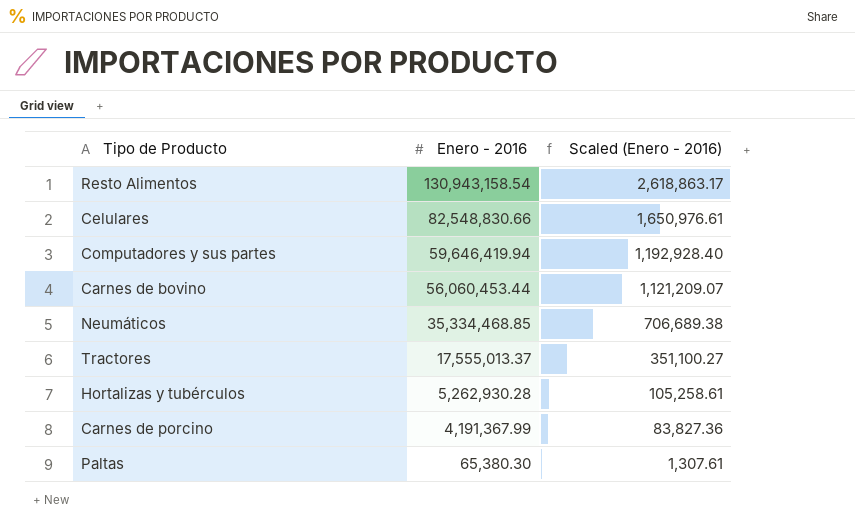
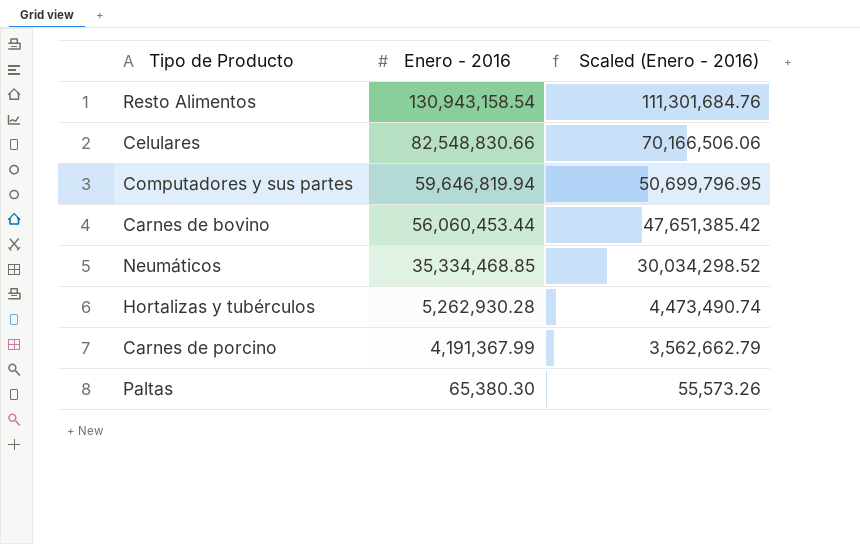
column Scaled (Enero - 2016) | formula: [Enero - 2016] * 0.02 -> [Enero - 2016] * 0.85
row Tractores: 17,555,013.37 | 351,100.27 -> none
Computadores y sus partes | Enero - 2016: 59,646,419.94 -> 59,646,819.94

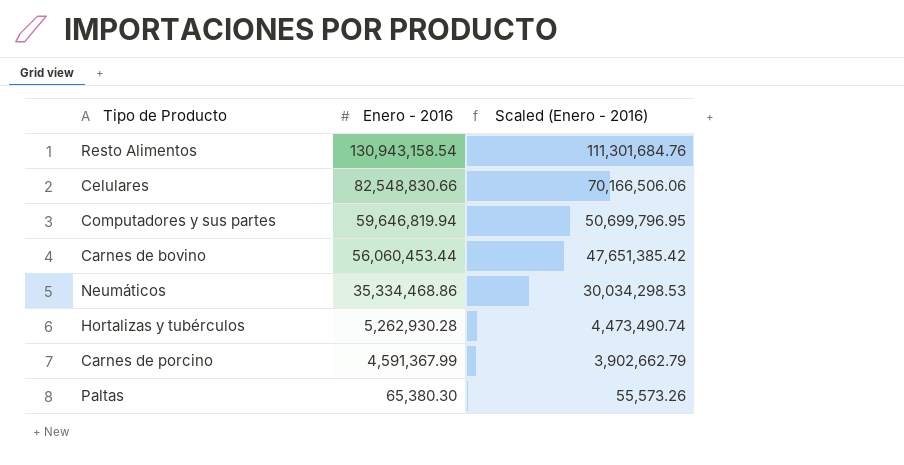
Neumáticos | Enero - 2016: 35,334,468.85 -> 35,334,468.86
Neumáticos | Scaled (Enero - 2016): 30,034,298.52 -> 30,034,298.53
Carnes de porcino | Enero - 2016: 4,191,367.99 -> 4,591,367.99
Carnes de porcino | Scaled (Enero - 2016): 3,562,662.79 -> 3,902,662.79

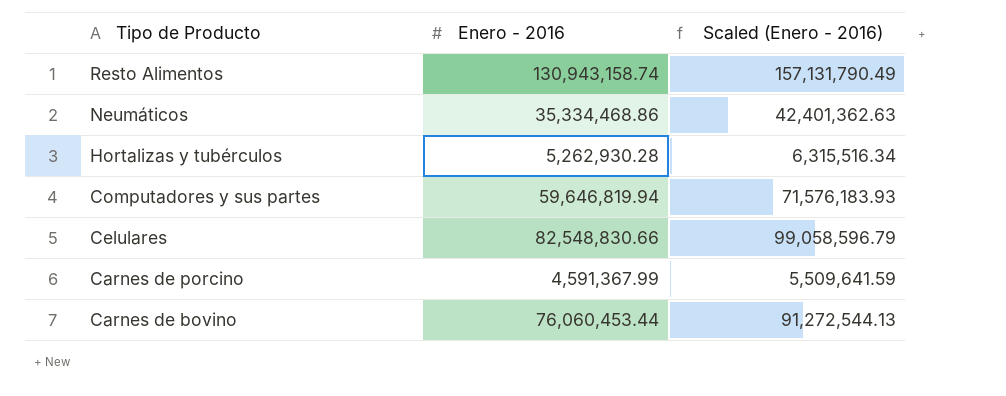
row order: Enero - 2016 descending -> Tipo de Producto descending
column Scaled (Enero - 2016) | formula: [Enero - 2016] * 0.85 -> [Enero - 2016] * 1.2
row Paltas: 65,380.30 | 55,573.26 -> none
Resto Alimentos | Enero - 2016: 130,943,158.54 -> 130,943,158.74
Carnes de bovino | Enero - 2016: 56,060,453.44 -> 76,060,453.44

